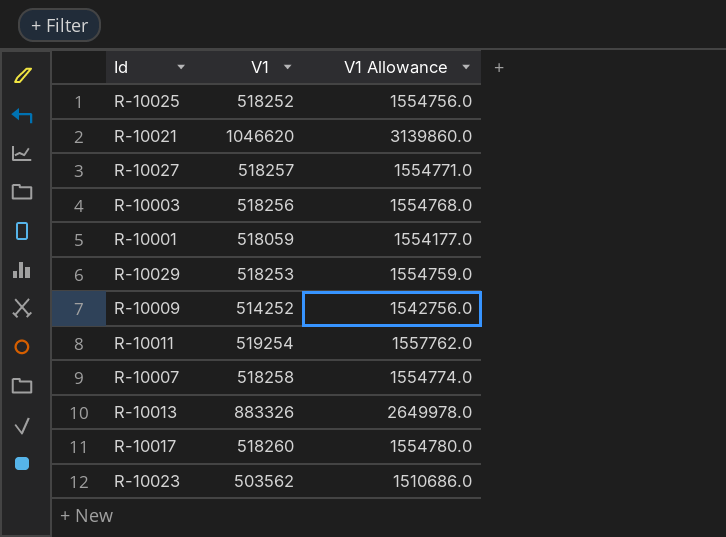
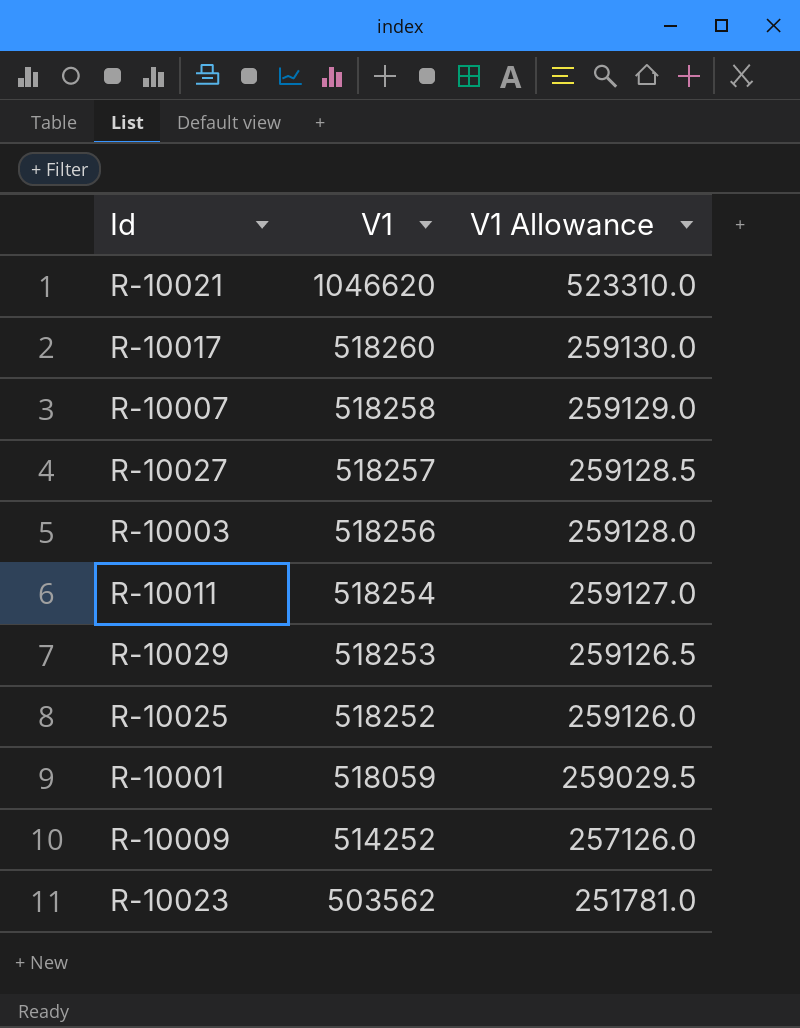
row order: none -> V1 descending
column V1 Allowance | formula: [V1] * 3 -> [V1] * 0.5
row R-10013: 883326 | 2649978.0 -> none
R-10011 | V1: 519254 -> 518254

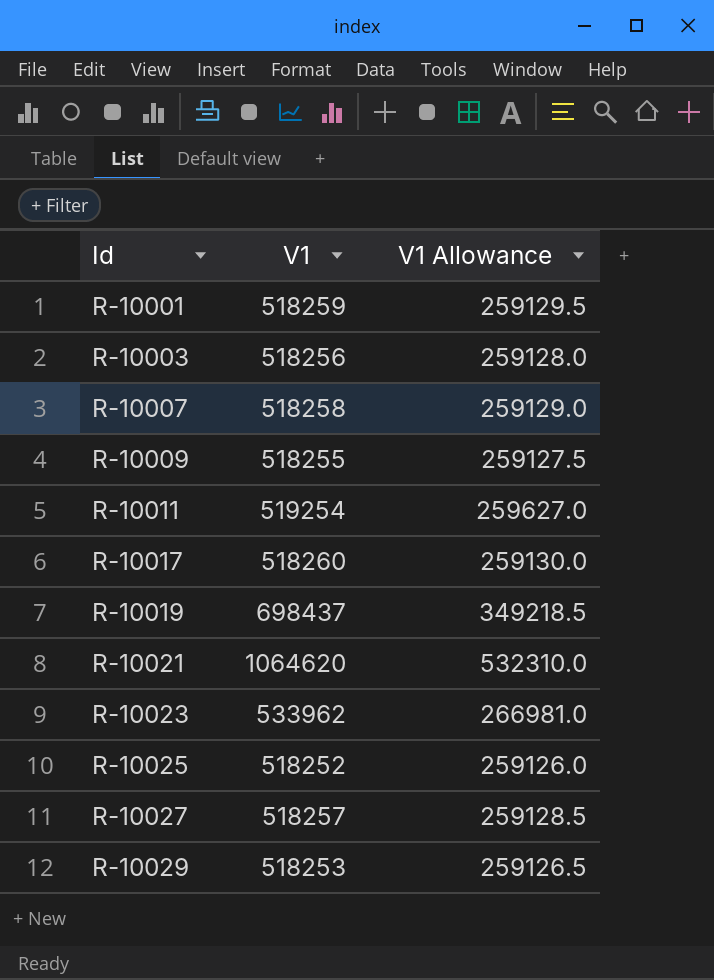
row order: V1 descending -> Id ascending
R-10001 | V1: 518059 -> 518259
R-10001 | V1 Allowance: 259029.5 -> 259129.5
R-10009 | V1: 514252 -> 518255
R-10009 | V1 Allowance: 257126.0 -> 259127.5
R-10011 | V1: 518254 -> 519254
R-10011 | V1 Allowance: 259127.0 -> 259627.0
row R-10019: none -> 698437 | 349218.5
R-10021 | V1: 1046620 -> 1064620
R-10021 | V1 Allowance: 523310.0 -> 532310.0
R-10023 | V1: 503562 -> 533962
R-10023 | V1 Allowance: 251781.0 -> 266981.0

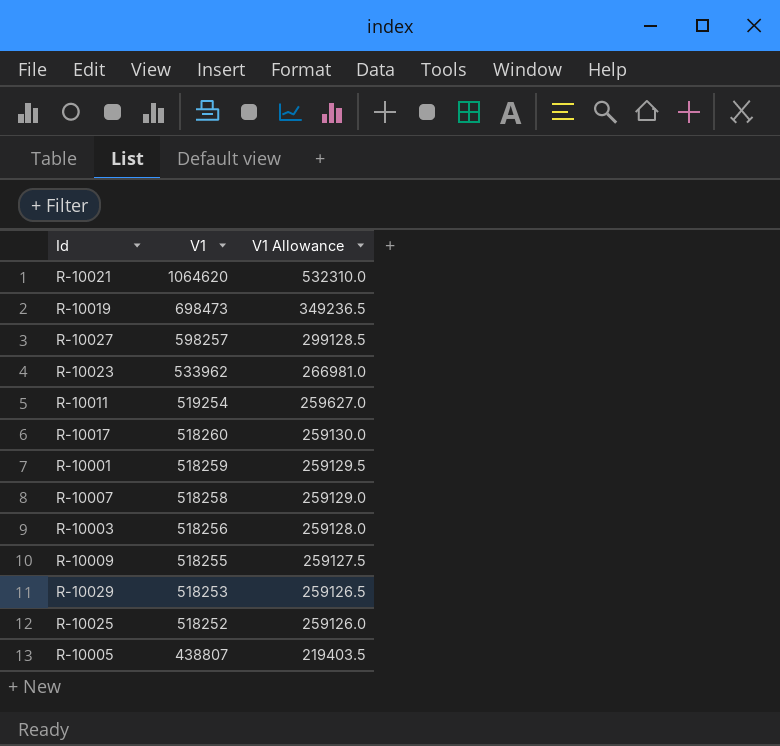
row order: Id ascending -> V1 descending
R-10019 | V1: 698437 -> 698473
R-10019 | V1 Allowance: 349218.5 -> 349236.5
R-10027 | V1: 518257 -> 598257
R-10027 | V1 Allowance: 259128.5 -> 299128.5
row R-10005: none -> 438807 | 219403.5

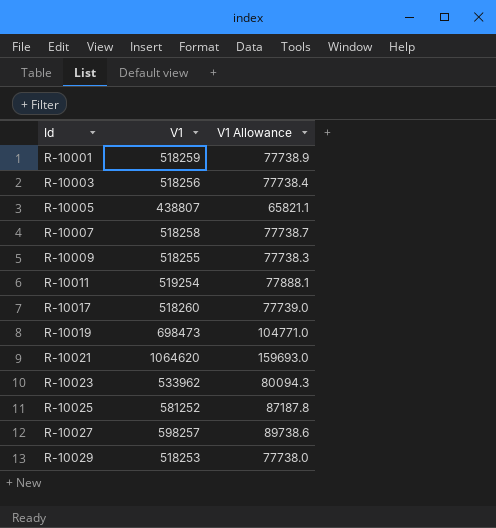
row order: V1 descending -> Id ascending
column V1 Allowance | formula: [V1] * 0.5 -> [V1] * 0.15
R-10025 | V1: 518252 -> 581252

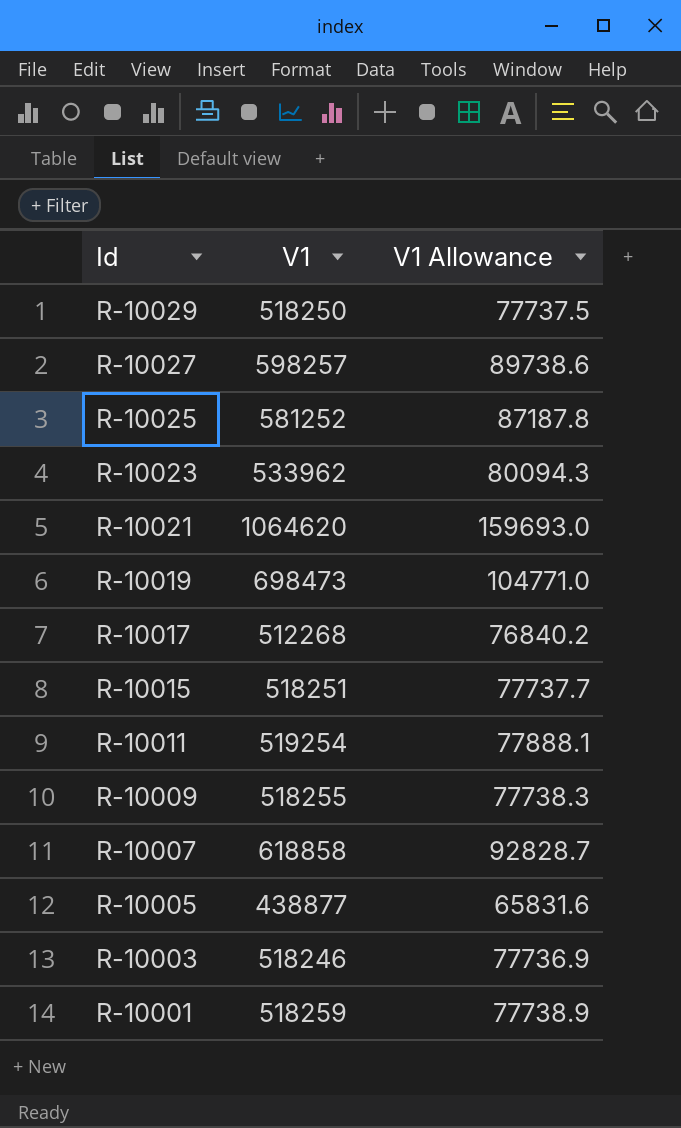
row order: Id ascending -> Id descending
R-10029 | V1: 518253 -> 518250
R-10029 | V1 Allowance: 77738.0 -> 77737.5
R-10017 | V1: 518260 -> 512268
R-10017 | V1 Allowance: 77739.0 -> 76840.2
row R-10015: none -> 518251 | 77737.7
R-10007 | V1: 518258 -> 618858
R-10007 | V1 Allowance: 77738.7 -> 92828.7
R-10005 | V1: 438807 -> 438877
R-10005 | V1 Allowance: 65821.1 -> 65831.6
R-10003 | V1: 518256 -> 518246
R-10003 | V1 Allowance: 77738.4 -> 77736.9

